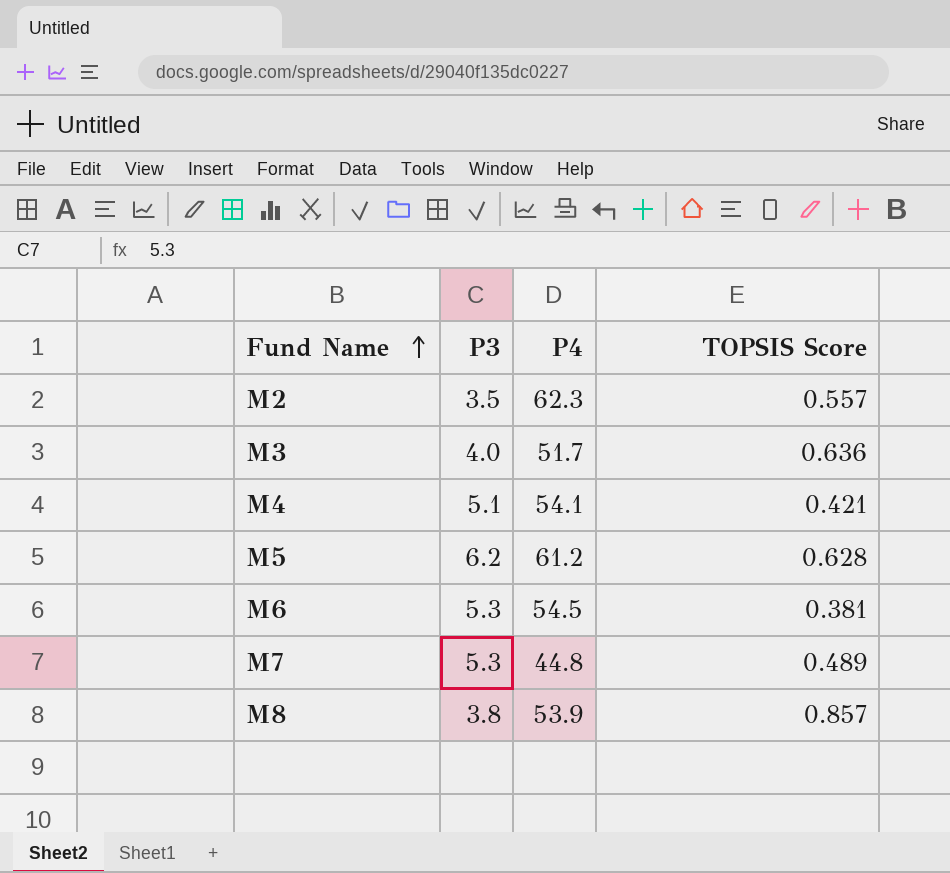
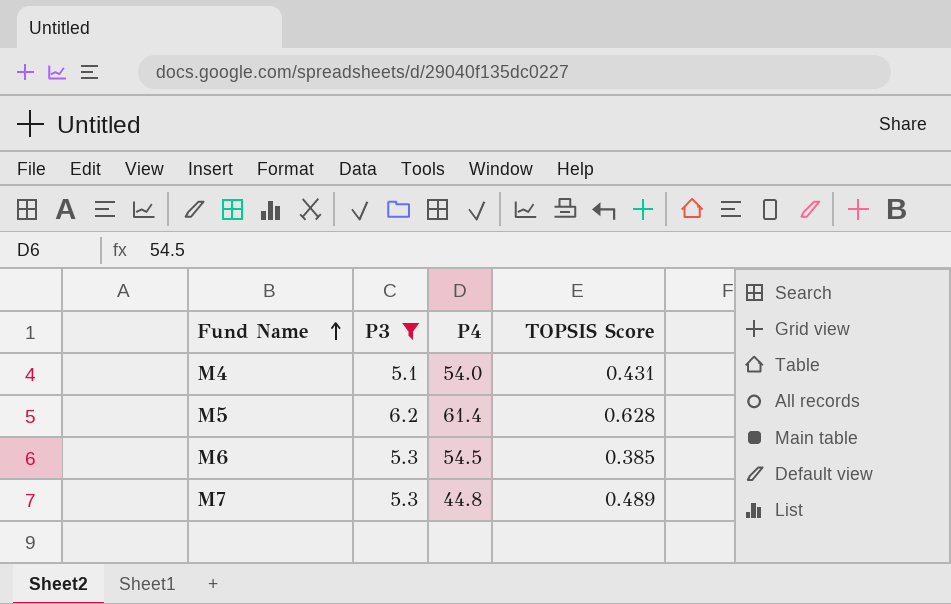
filter: none -> P3 >= 5.1
M4 | P4: 54.1 -> 54.0
M4 | TOPSIS Score: 0.421 -> 0.431
M5 | P4: 61.2 -> 61.4
M6 | TOPSIS Score: 0.381 -> 0.385

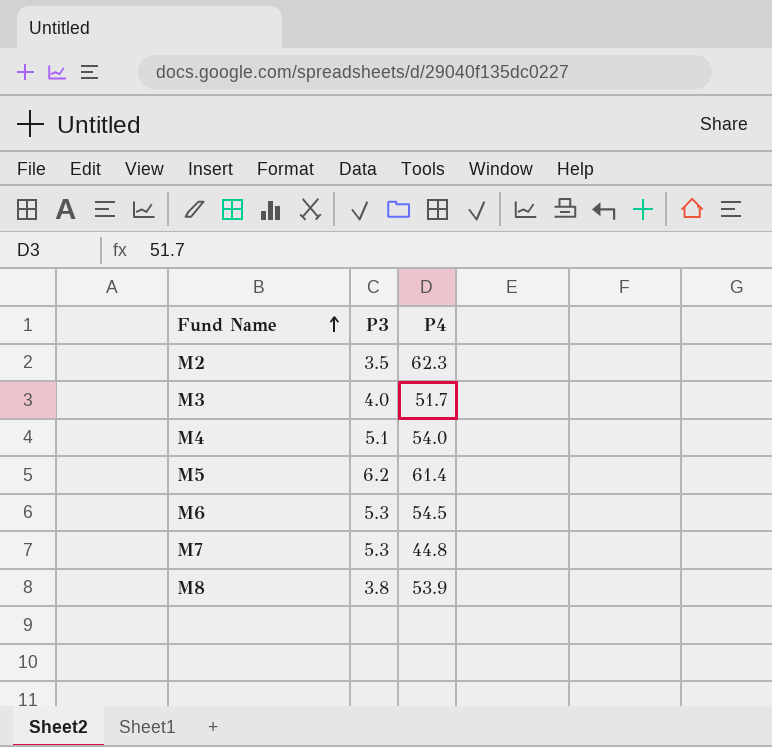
filter: P3 >= 5.1 -> none
column TOPSIS Score | position: 4 -> none

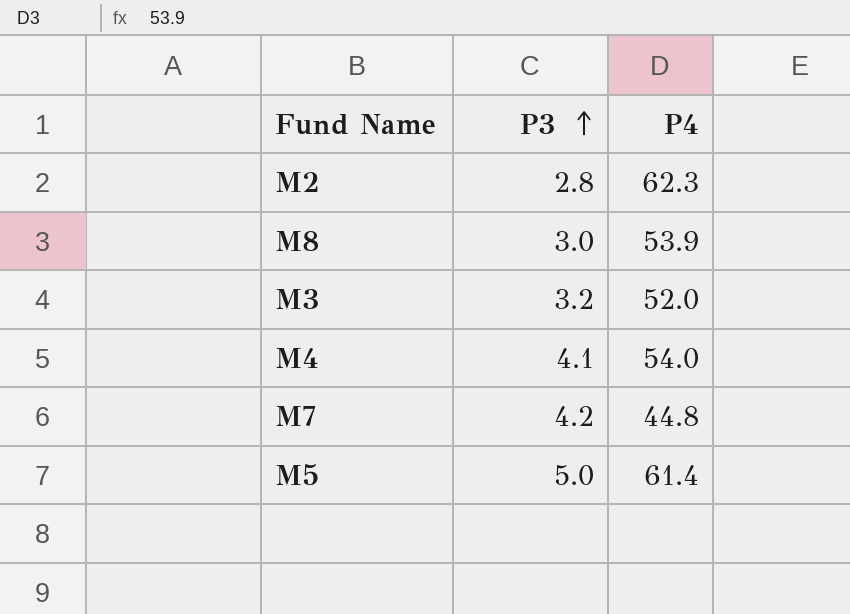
row order: Fund Name ascending -> P3 ascending
row M6: 5.3 | 54.5 -> none
M2 | P3: 3.5 -> 2.8
M8 | P3: 3.8 -> 3.0
M3 | P3: 4.0 -> 3.2
M3 | P4: 51.7 -> 52.0
M4 | P3: 5.1 -> 4.1
M7 | P3: 5.3 -> 4.2
M5 | P3: 6.2 -> 5.0

